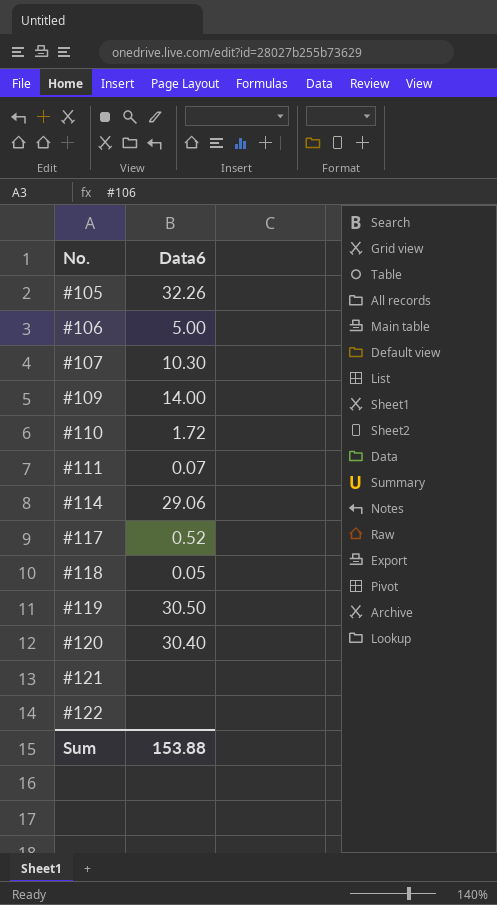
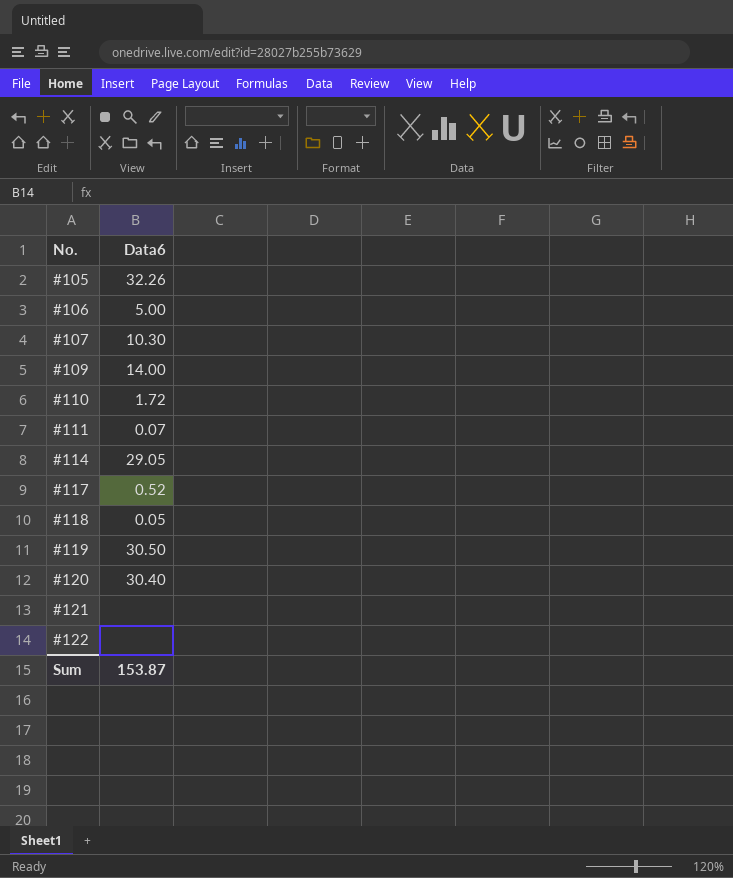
#114 | Data6: 29.06 -> 29.05
Sum | Data6: 153.88 -> 153.87

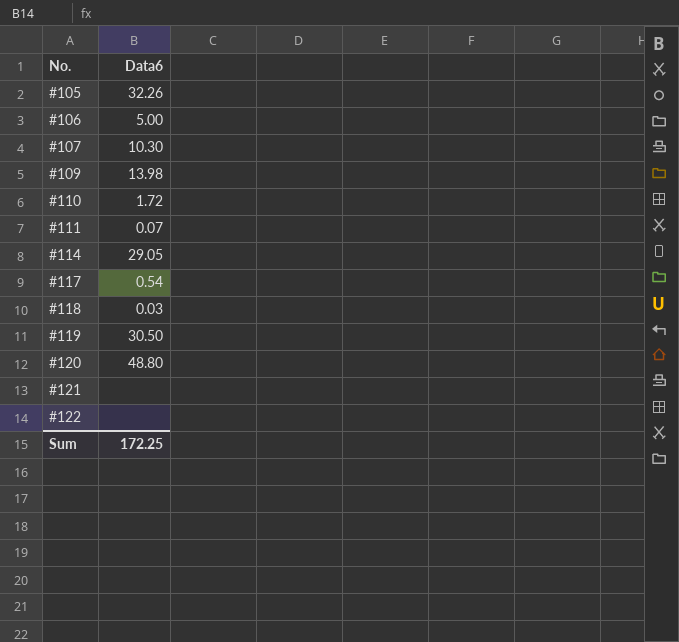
#109 | Data6: 14.00 -> 13.98
#117 | Data6: 0.52 -> 0.54
#118 | Data6: 0.05 -> 0.03
#120 | Data6: 30.40 -> 48.80
Sum | Data6: 153.87 -> 172.25

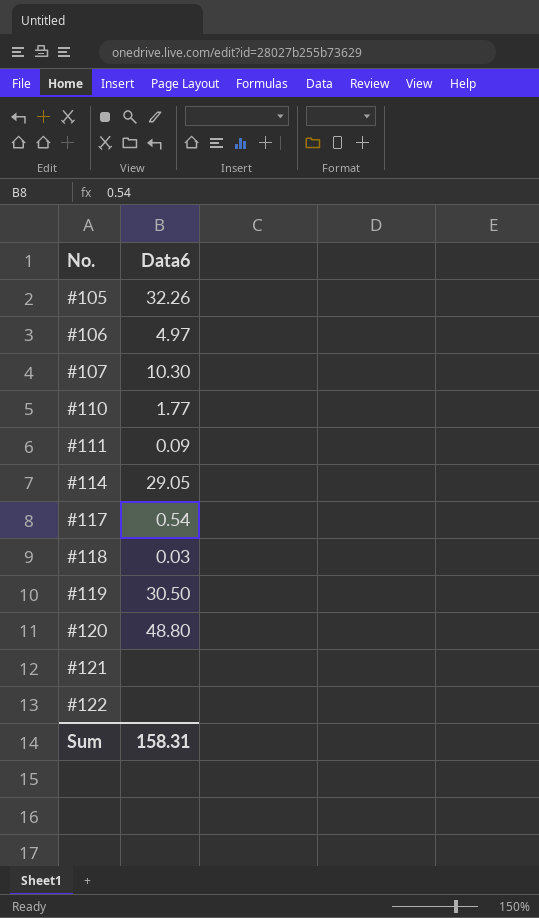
row #109: 13.98 -> none
#106 | Data6: 5.00 -> 4.97
#110 | Data6: 1.72 -> 1.77
#111 | Data6: 0.07 -> 0.09
Sum | Data6: 172.25 -> 158.31

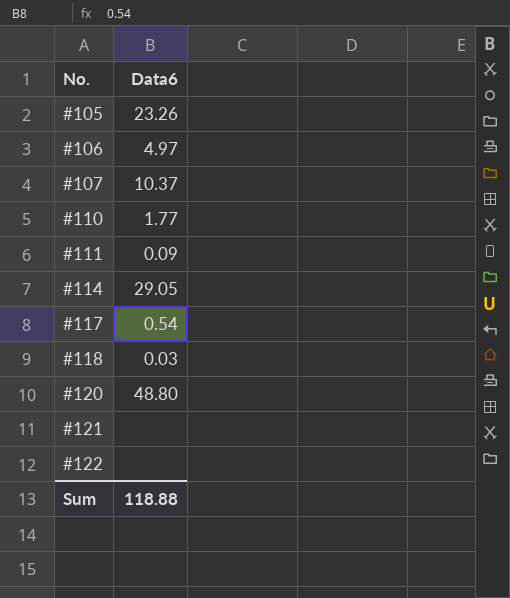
row #119: 30.50 -> none
#105 | Data6: 32.26 -> 23.26
#107 | Data6: 10.30 -> 10.37
Sum | Data6: 158.31 -> 118.88

